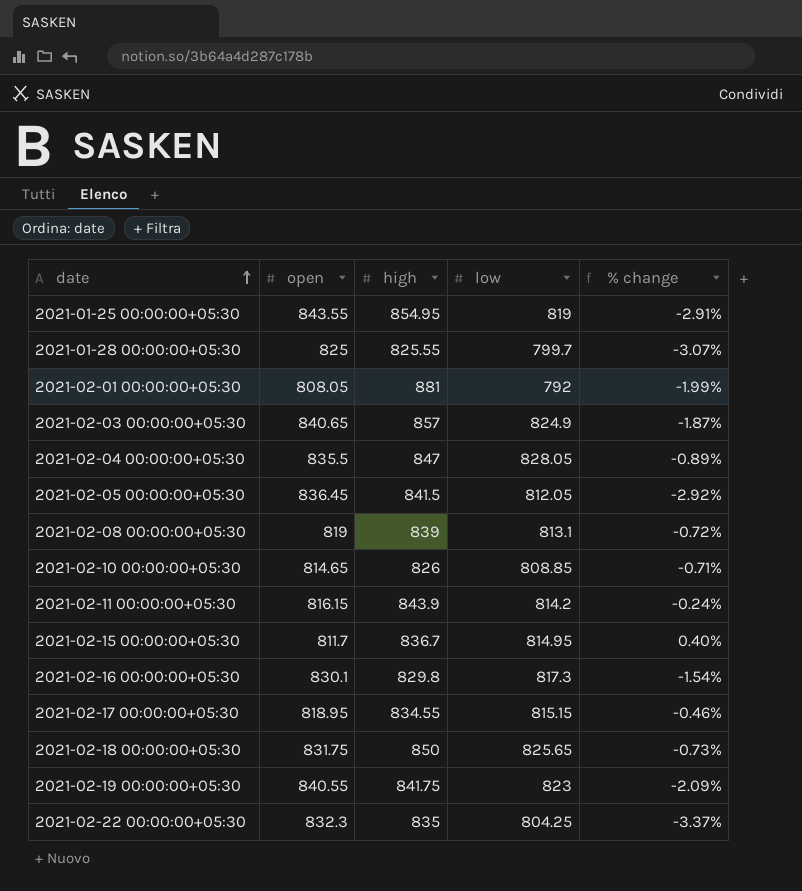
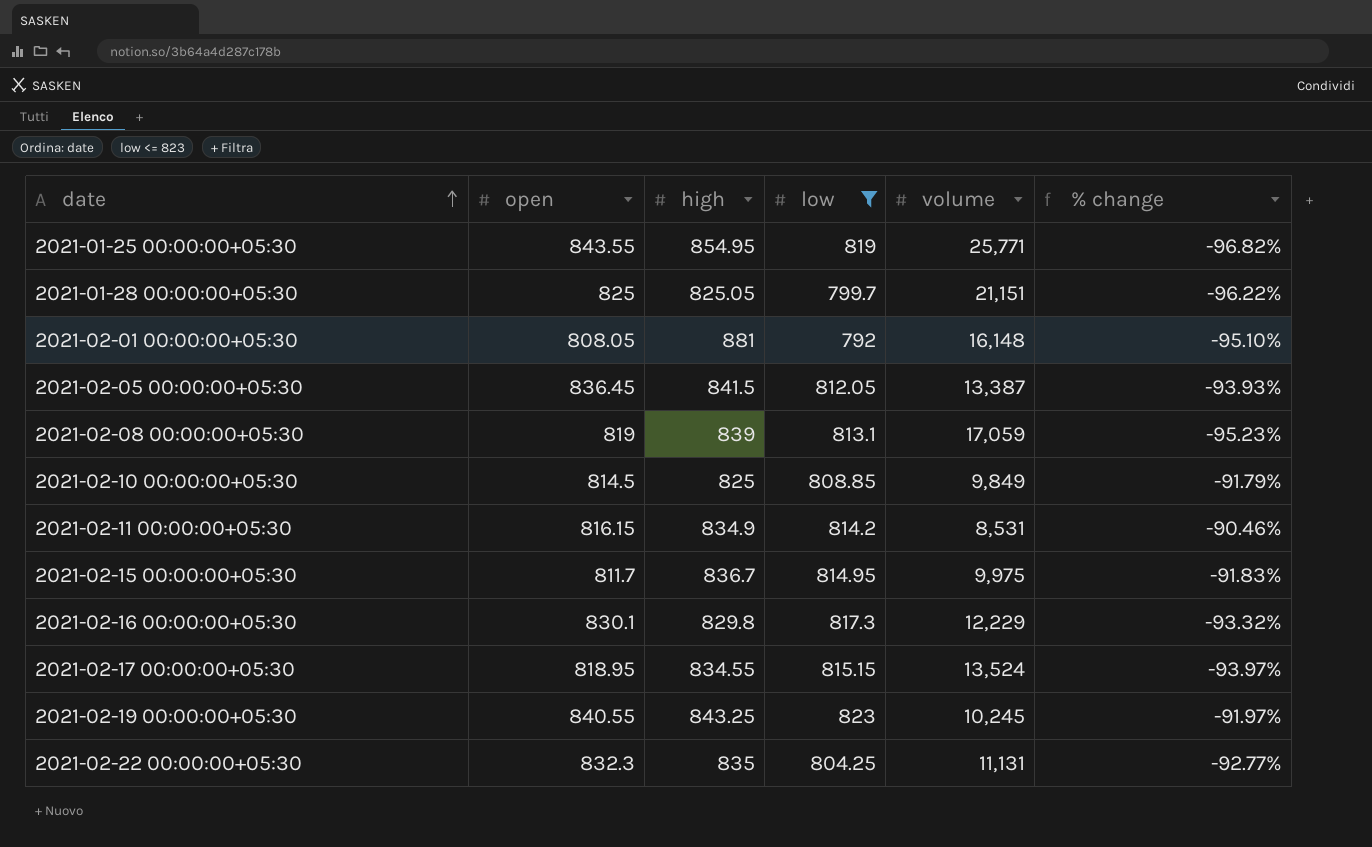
filter: none -> low <= 823
column volume | position: none -> 5
column % change | formula: ([low] - [open]) / [open] -> ([low] - [volume]) / [volume]
2021-01-28 00:00:00+05:30 | high: 825.55 -> 825.05
2021-02-10 00:00:00+05:30 | open: 814.65 -> 814.5
2021-02-10 00:00:00+05:30 | high: 826 -> 825
2021-02-11 00:00:00+05:30 | high: 843.9 -> 834.9
2021-02-19 00:00:00+05:30 | high: 841.75 -> 843.25

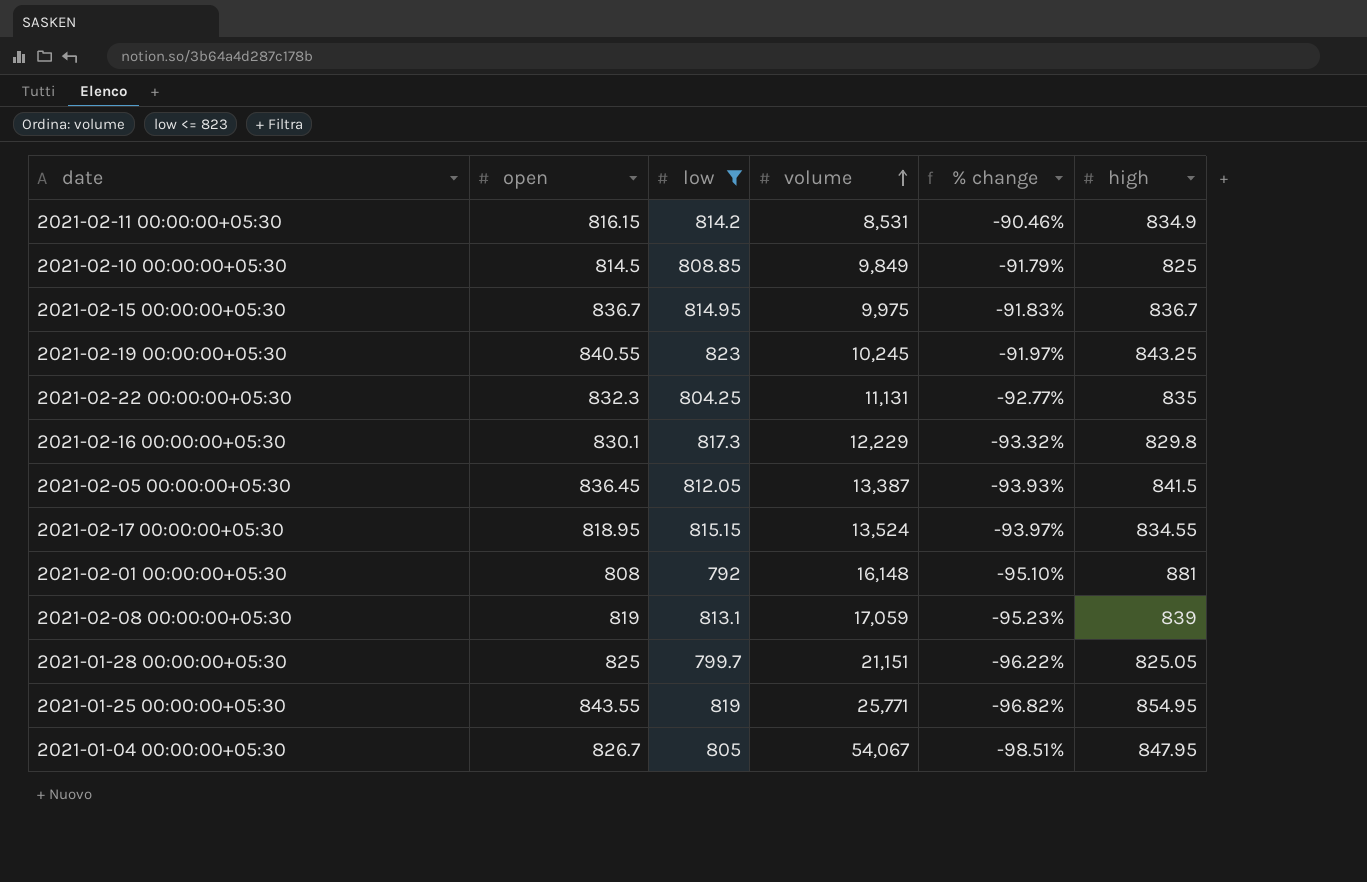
row order: date ascending -> volume ascending
column high | position: 3 -> 6
2021-02-15 00:00:00+05:30 | open: 811.7 -> 836.7
2021-02-01 00:00:00+05:30 | open: 808.05 -> 808
row 2021-01-04 00:00:00+05:30: none -> 826.7 | 805 | 54,067 | -98.51% | 847.95

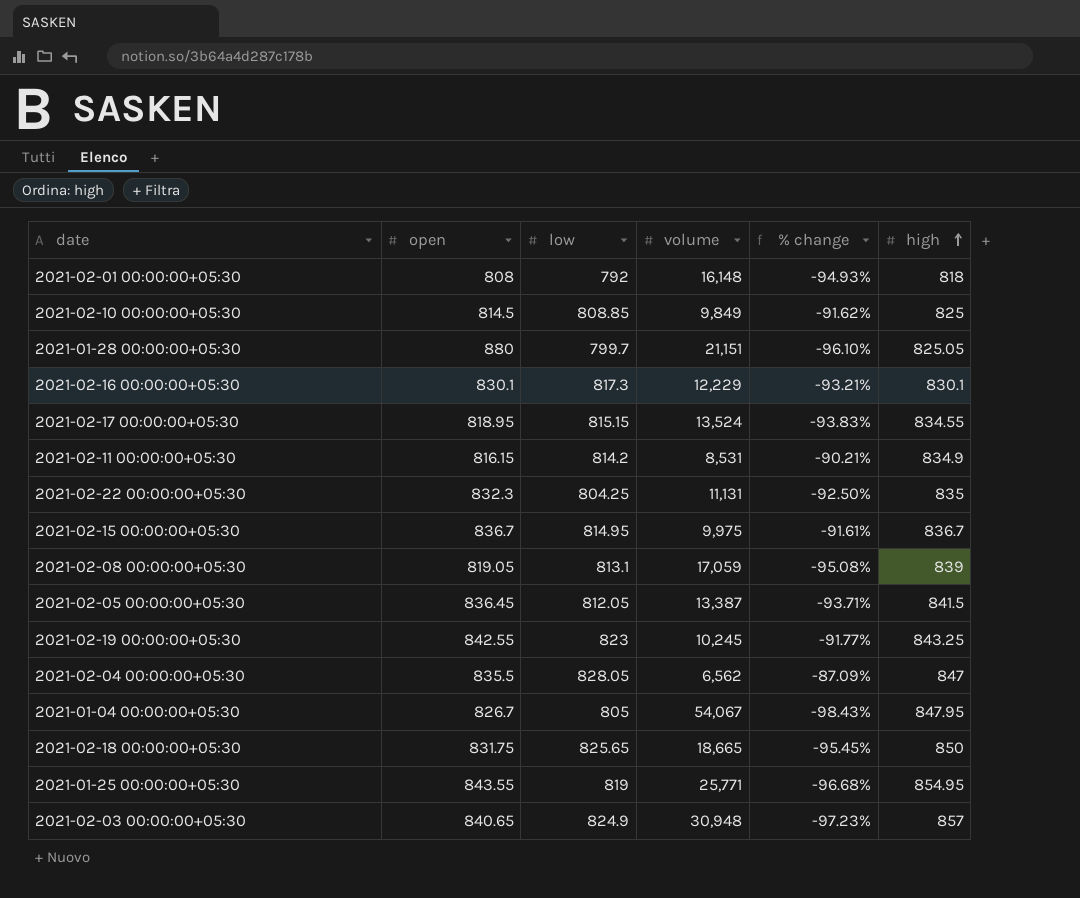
filter: low <= 823 -> none
row order: volume ascending -> high ascending
column % change | formula: ([low] - [volume]) / [volume] -> ([high] - [volume]) / [volume]
2021-02-01 00:00:00+05:30 | high: 881 -> 818
2021-01-28 00:00:00+05:30 | open: 825 -> 880
2021-02-16 00:00:00+05:30 | high: 829.8 -> 830.1
2021-02-08 00:00:00+05:30 | open: 819 -> 819.05
2021-02-19 00:00:00+05:30 | open: 840.55 -> 842.55

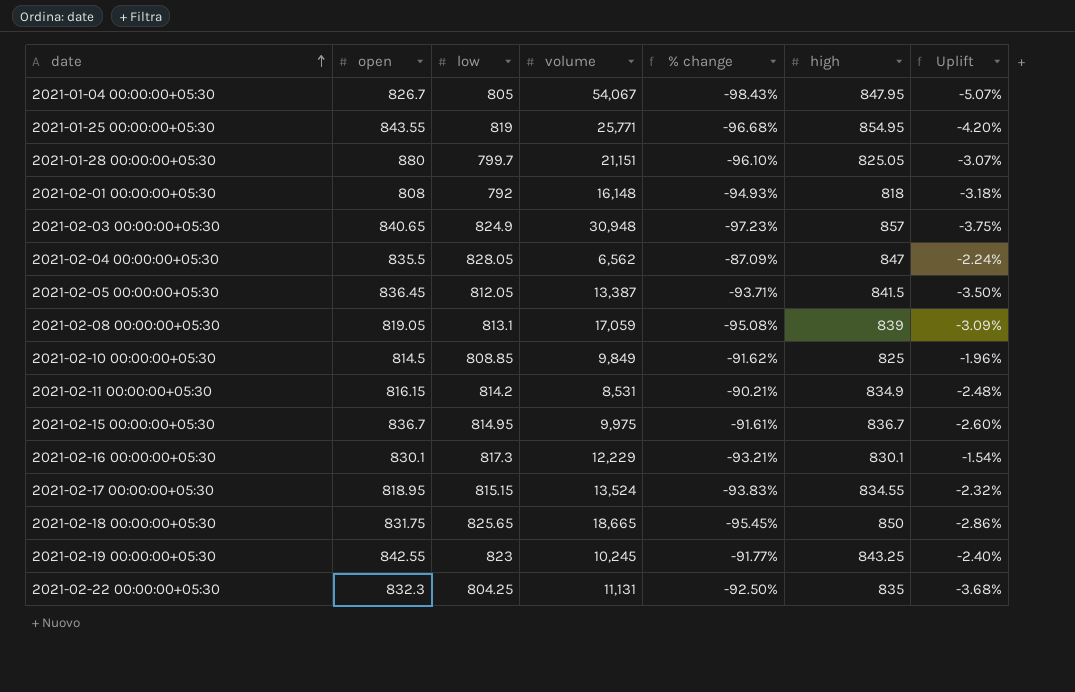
row order: high ascending -> date ascending
column Uplift | formula: none -> ([low] - [high]) / [high]

